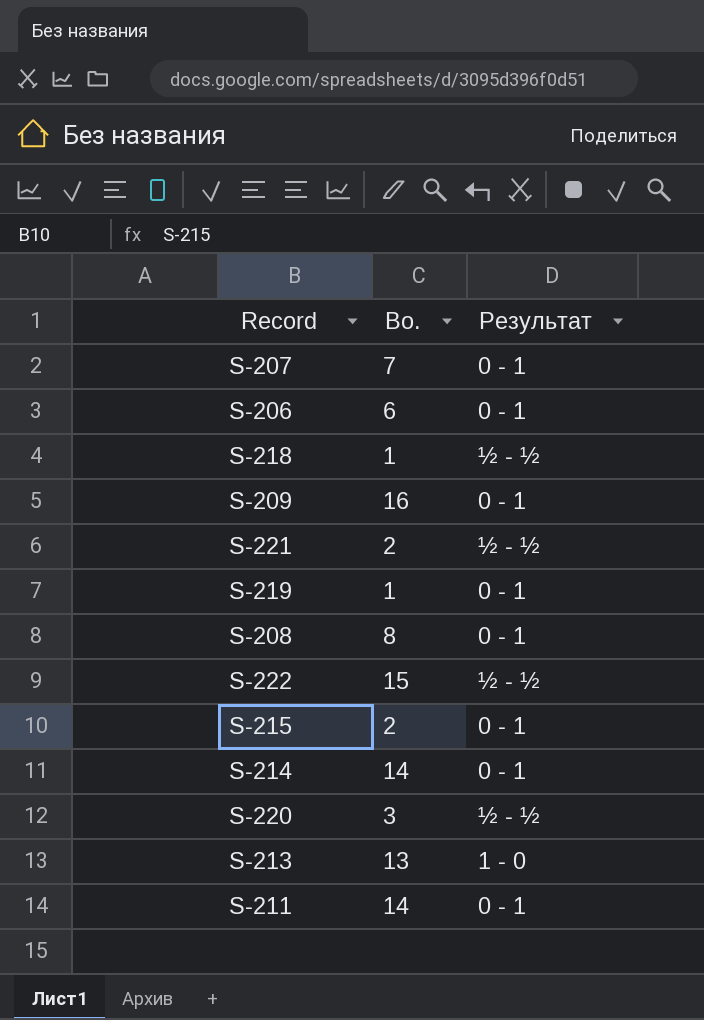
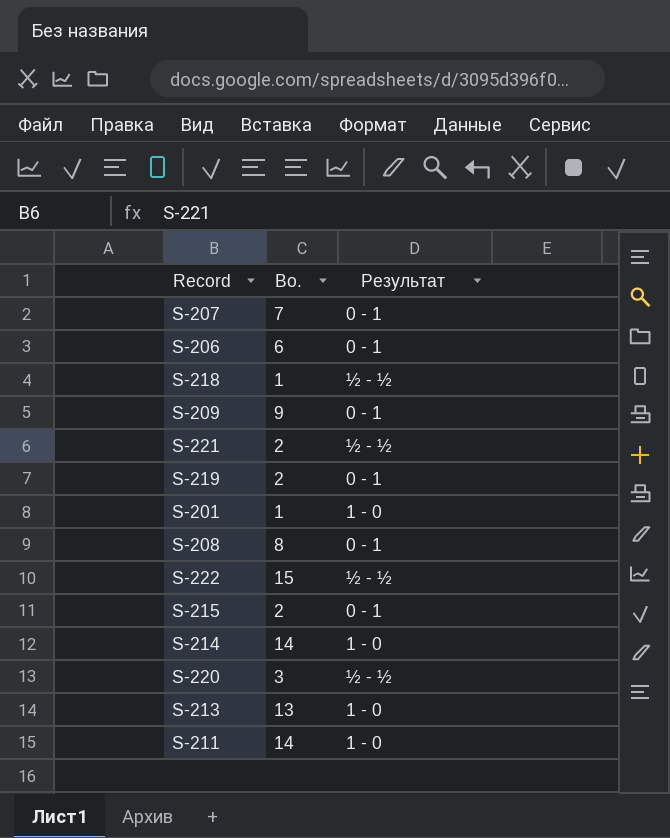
S-209 | Bo.: 16 -> 9
S-219 | Bo.: 1 -> 2
row S-201: none -> 1 | 1 - 0
S-214 | Результат: 0 - 1 -> 1 - 0
S-211 | Результат: 0 - 1 -> 1 - 0

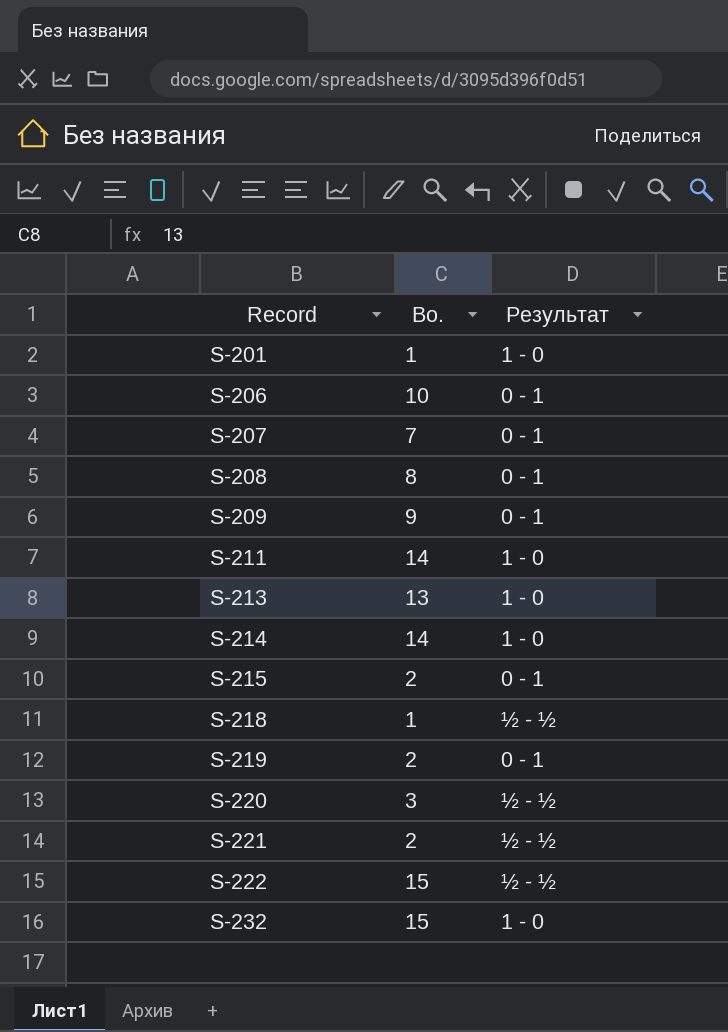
row order: none -> Record ascending
S-206 | Bo.: 6 -> 10
row S-232: none -> 15 | 1 - 0

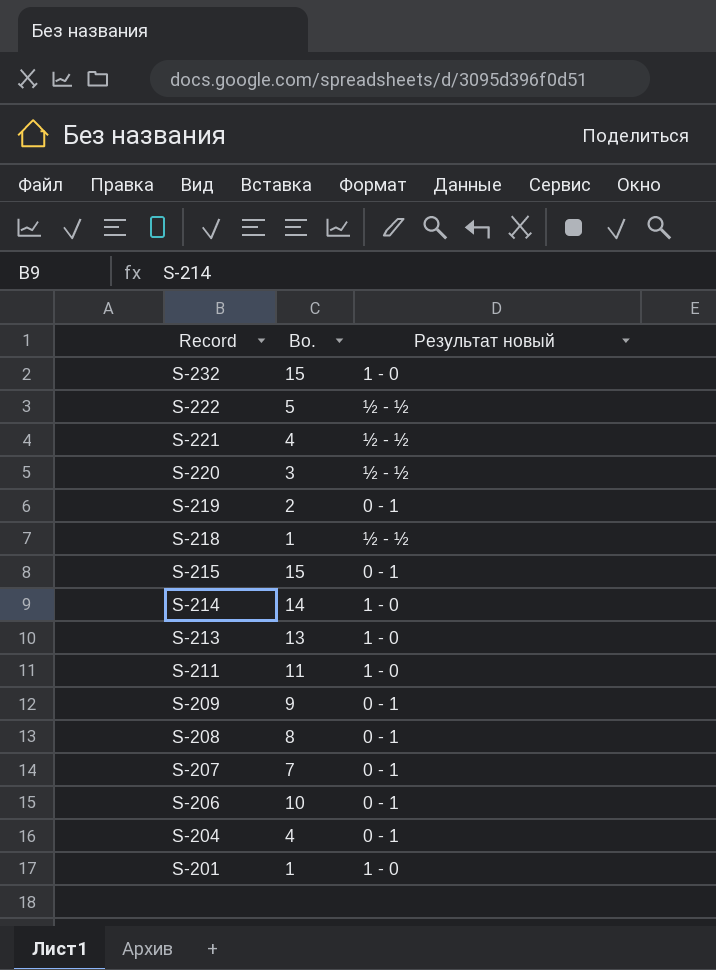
row order: Record ascending -> Record descending
column name: Результат -> Результат новый
S-222 | Bo.: 15 -> 5
S-221 | Bo.: 2 -> 4
S-215 | Bo.: 2 -> 15
S-211 | Bo.: 14 -> 11
row S-204: none -> 4 | 0 - 1

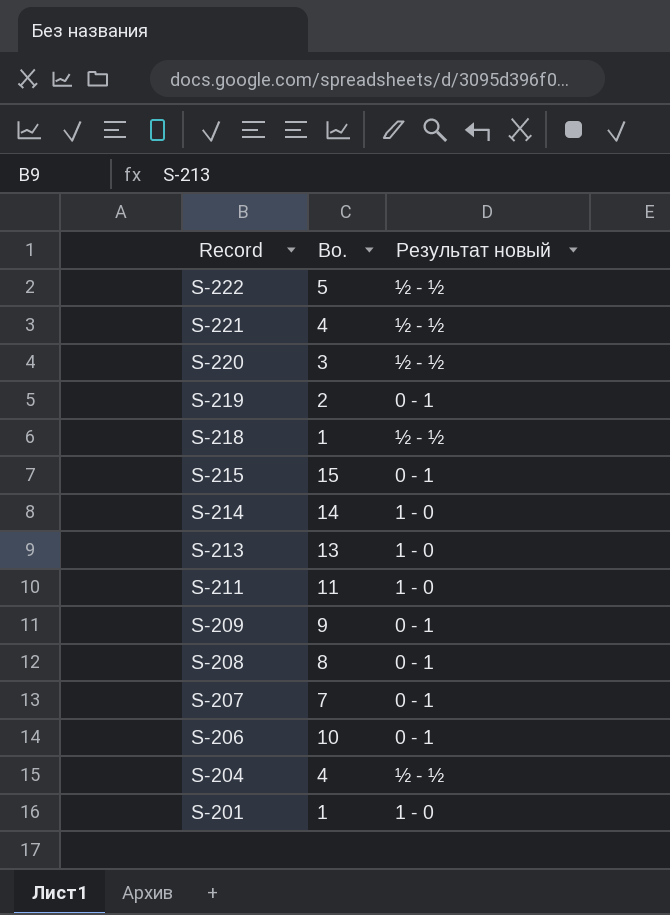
row S-232: 15 | 1 - 0 -> none
S-204 | Результат новый: 0 - 1 -> ½ - ½

